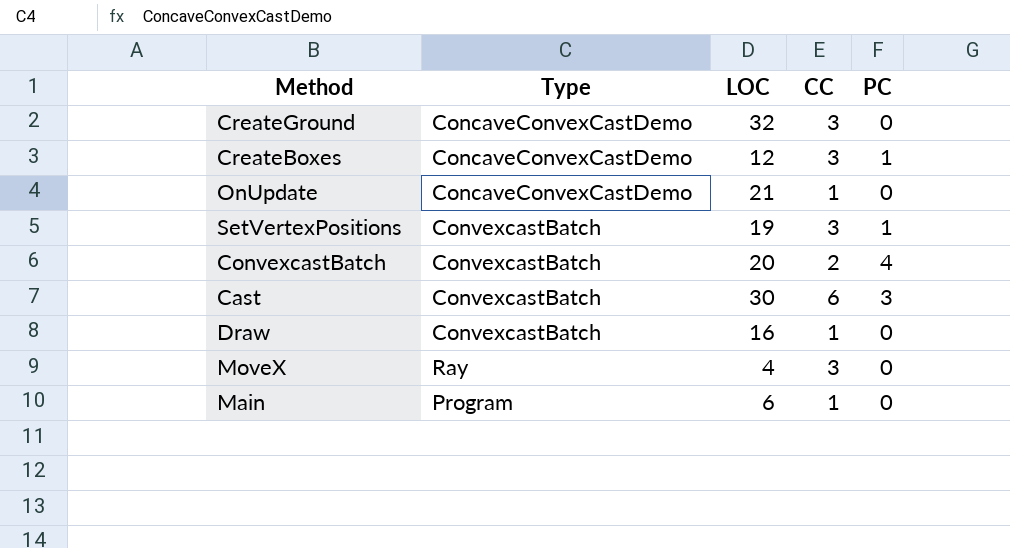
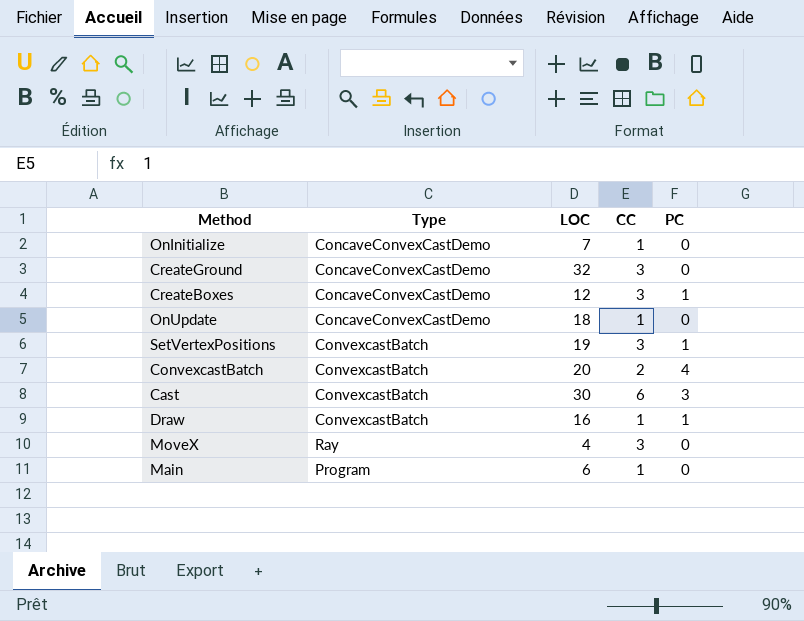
row OnInitialize: none -> ConcaveConvexCastDemo | 7 | 1 | 0
OnUpdate | LOC: 21 -> 18
Draw | PC: 0 -> 1

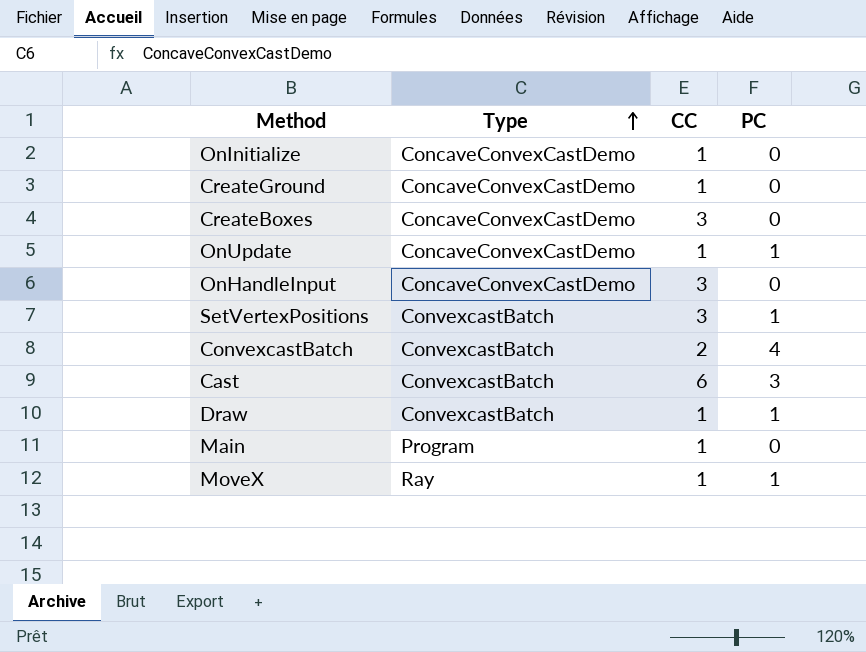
row order: none -> Type ascending
column LOC | position: 3 -> none
CreateGround | CC: 3 -> 1
CreateBoxes | PC: 1 -> 0
OnUpdate | PC: 0 -> 1
row OnHandleInput: none -> ConcaveConvexCastDemo | 3 | 0
MoveX | CC: 3 -> 1
MoveX | PC: 0 -> 1

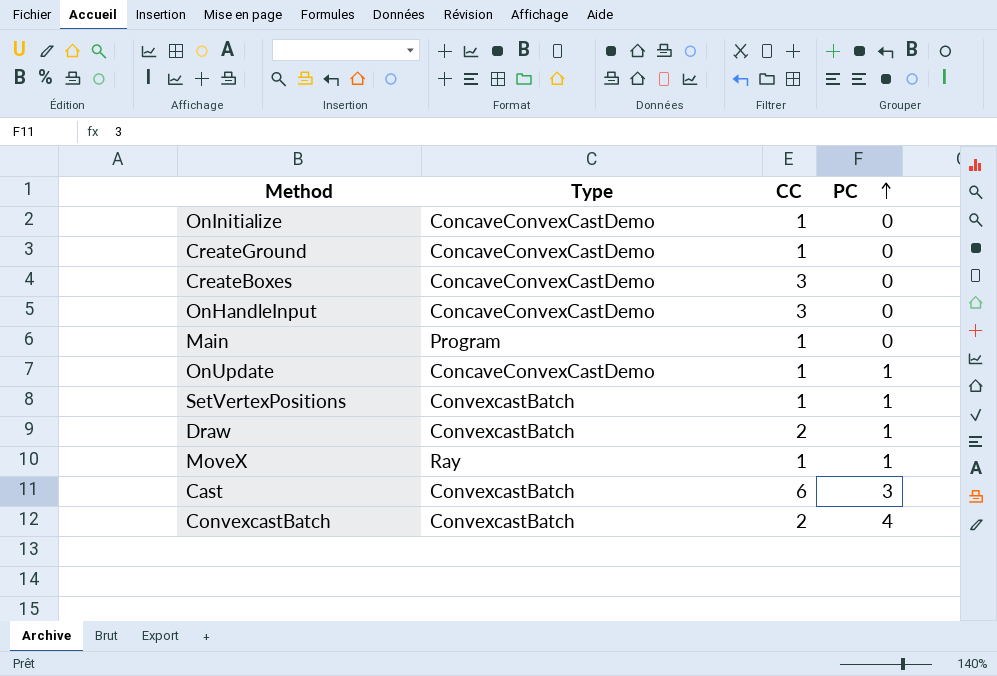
row order: Type ascending -> PC ascending
SetVertexPositions | CC: 3 -> 1
Draw | CC: 1 -> 2

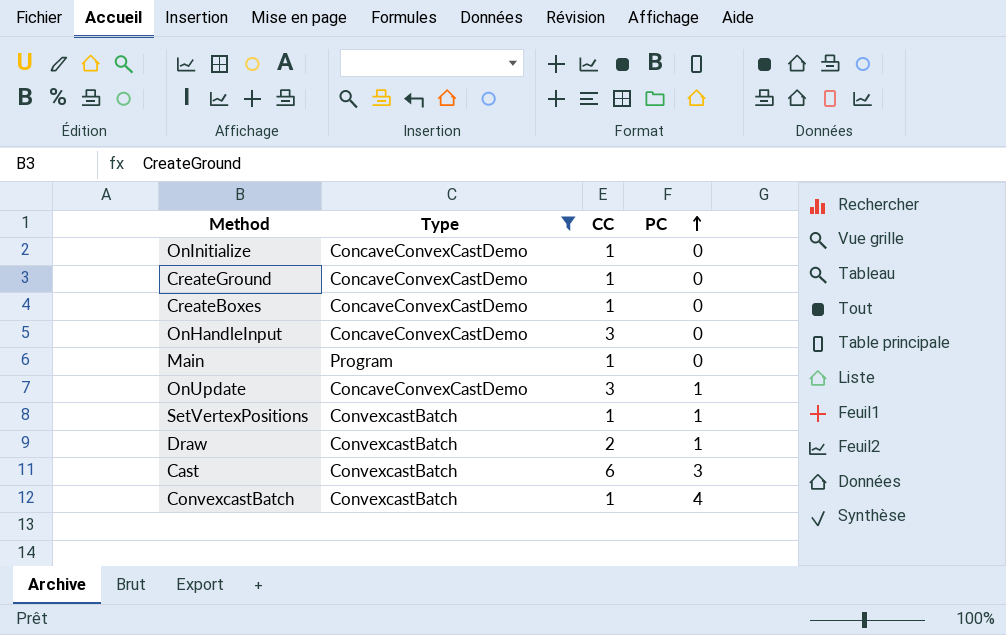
filter: none -> Type != Ray
CreateBoxes | CC: 3 -> 1
OnUpdate | CC: 1 -> 3
ConvexcastBatch | CC: 2 -> 1

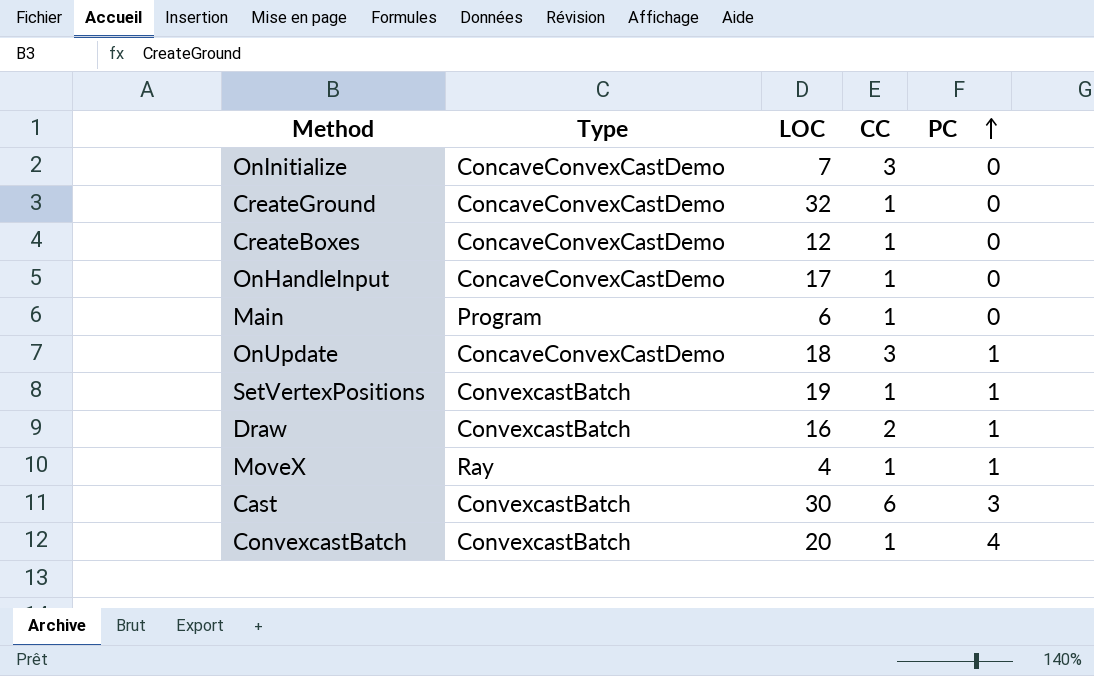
filter: Type != Ray -> none
column LOC | position: none -> 3
OnInitialize | CC: 1 -> 3
OnHandleInput | CC: 3 -> 1

